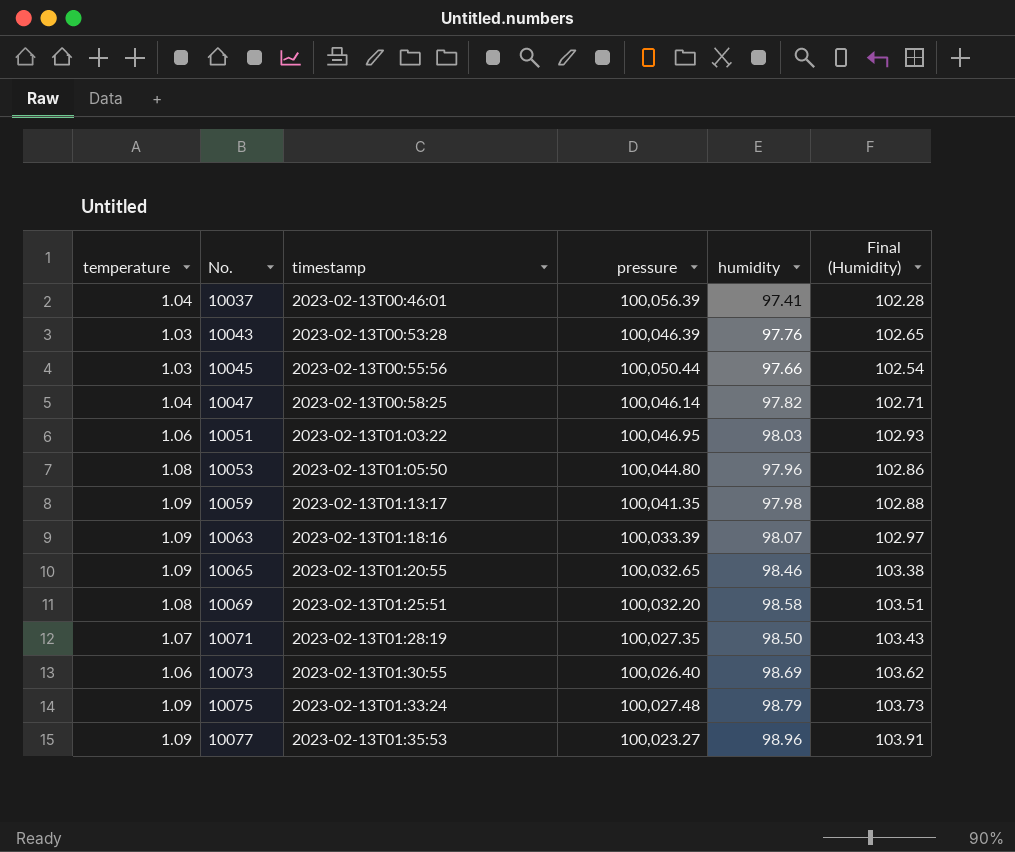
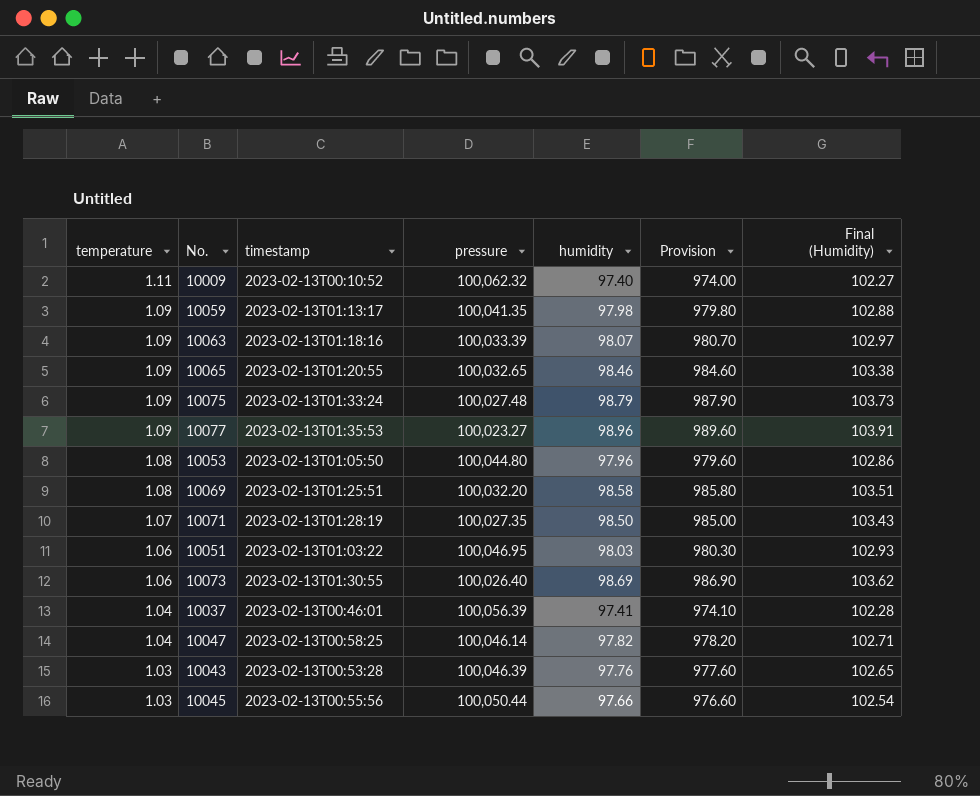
row order: No. ascending -> temperature descending
column Provision | formula: none -> [humidity] * 10
row 10009: none -> 1.11 | 2023-02-13T00:10:52 | 100,062.32 | 97.40 | 974.00 | 102.27

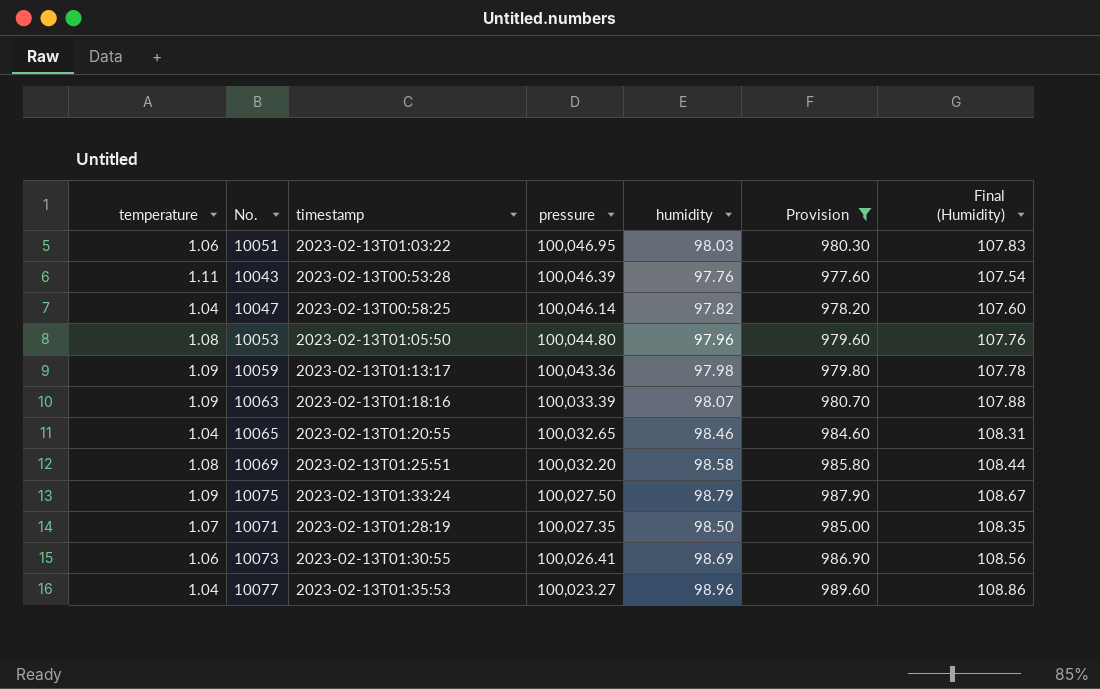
filter: none -> Provision >= 977.60
row order: temperature descending -> pressure descending
column Final (Humidity) | formula: [humidity] * 1.05 -> [humidity] * 1.1
10043 | temperature: 1.03 -> 1.11
10059 | pressure: 100,041.35 -> 100,043.36
10065 | temperature: 1.09 -> 1.04
10075 | pressure: 100,027.48 -> 100,027.50
10073 | pressure: 100,026.40 -> 100,026.41
10077 | temperature: 1.09 -> 1.04

